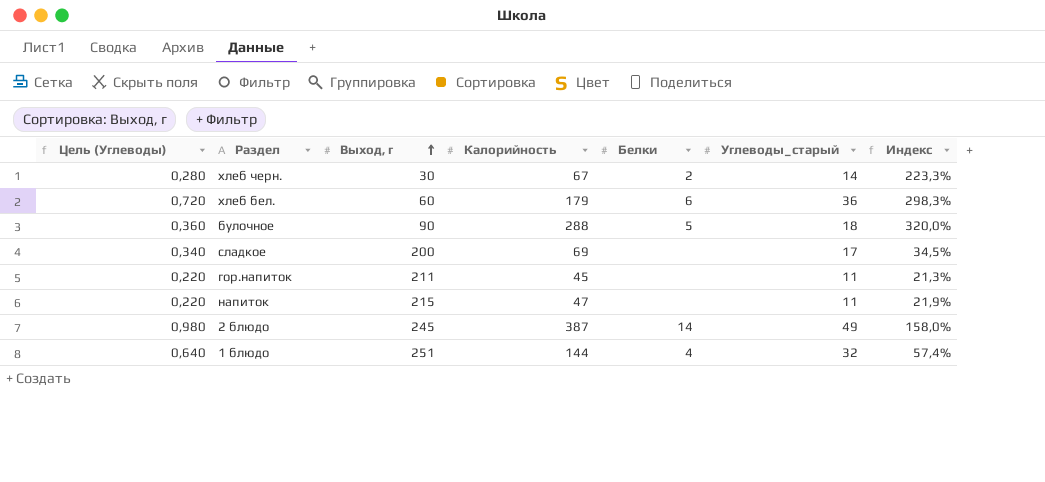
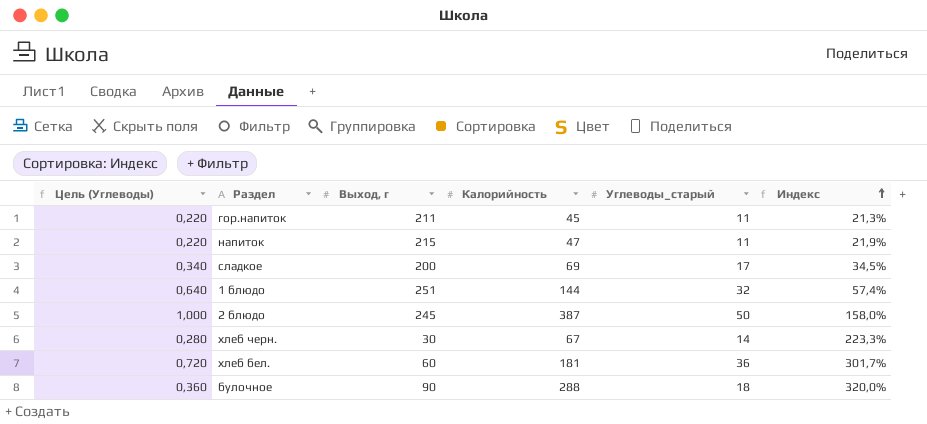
row order: Выход, г ascending -> Индекс ascending
column Белки | position: 5 -> none
2 блюдо | Цель (Углеводы): 0,980 -> 1,000
2 блюдо | Углеводы_старый: 49 -> 50
хлеб бел. | Калорийность: 179 -> 181
хлеб бел. | Индекс: 298,3% -> 301,7%

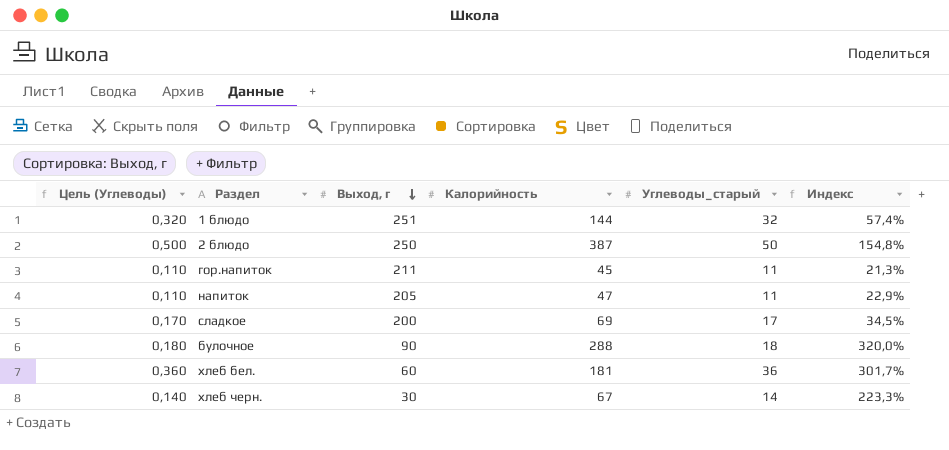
row order: Индекс ascending -> Выход, г descending
column Цель (Углеводы) | formula: [Углеводы_старый] * 0,02 -> [Углеводы_старый] * 0,01
2 блюдо | Выход, г: 245 -> 250
2 блюдо | Индекс: 158,0% -> 154,8%
напиток | Выход, г: 215 -> 205
напиток | Индекс: 21,9% -> 22,9%

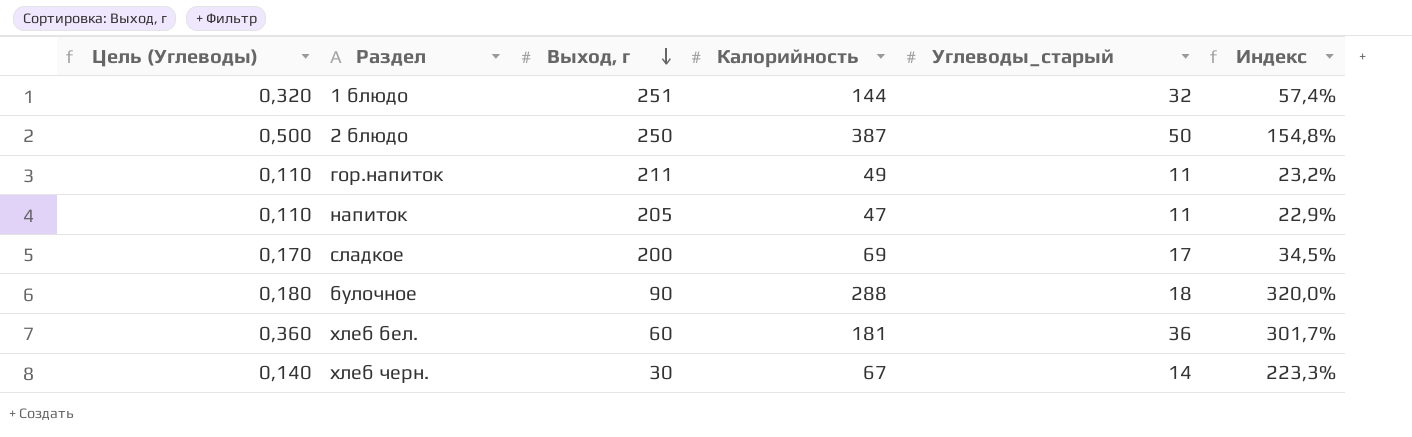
гор.напиток | Калорийность: 45 -> 49
гор.напиток | Индекс: 21,3% -> 23,2%

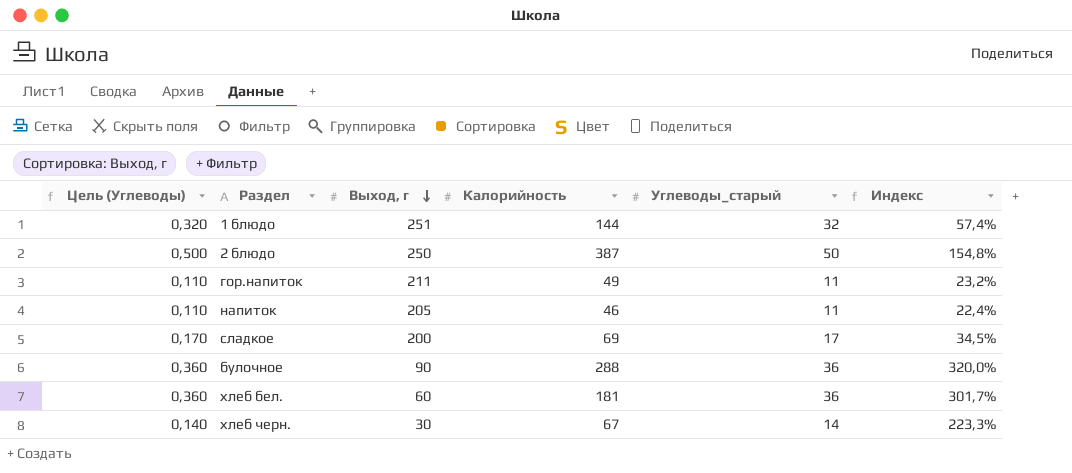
напиток | Калорийность: 47 -> 46
напиток | Индекс: 22,9% -> 22,4%
булочное | Цель (Углеводы): 0,180 -> 0,360
булочное | Углеводы_старый: 18 -> 36

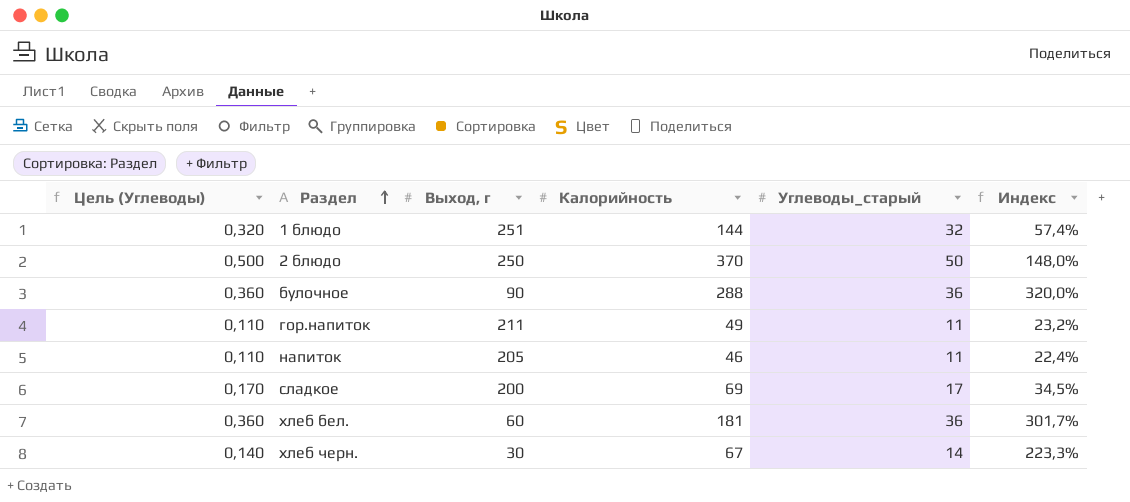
row order: Выход, г descending -> Раздел ascending
2 блюдо | Калорийность: 387 -> 370
2 блюдо | Индекс: 154,8% -> 148,0%

